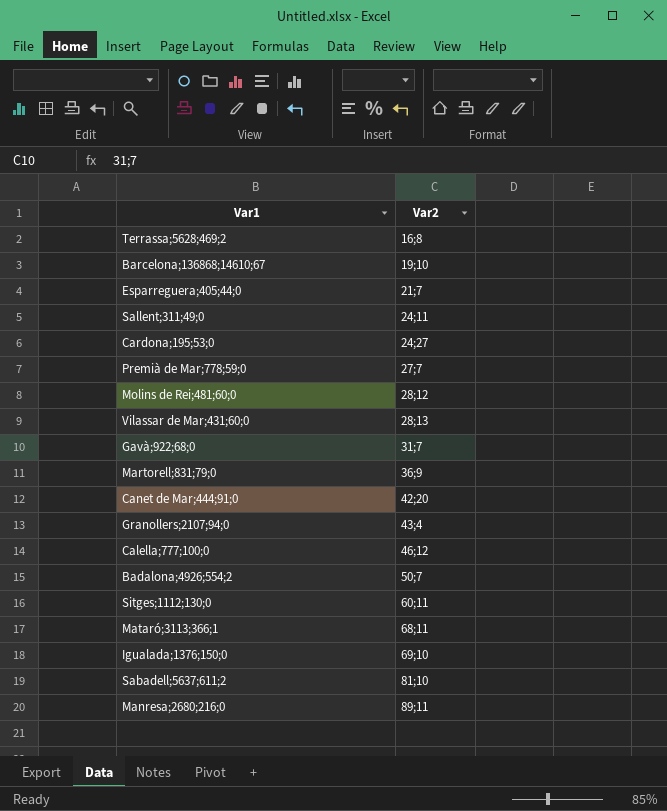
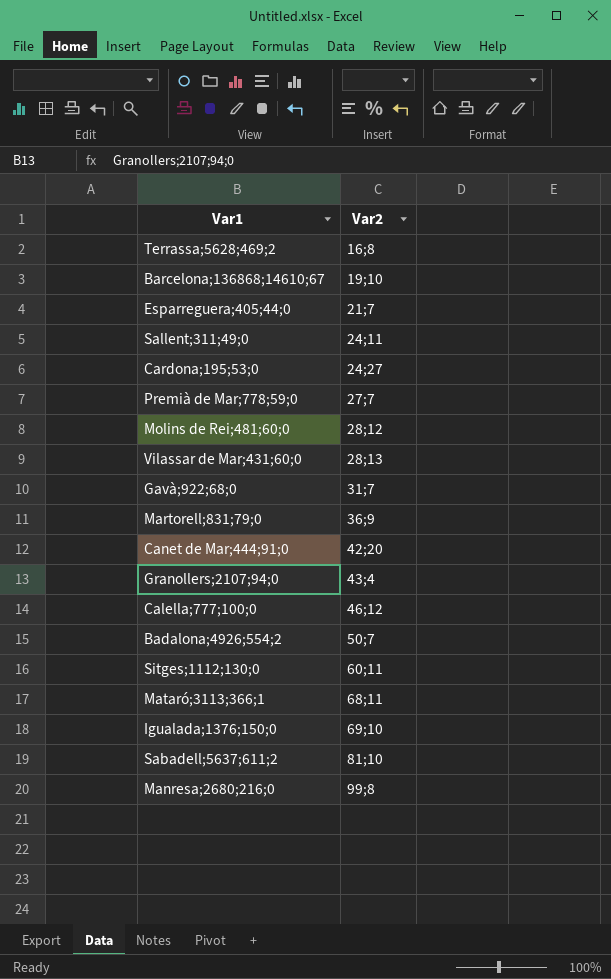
Manresa;2680;216;0 | Var2: 89;11 -> 99;8

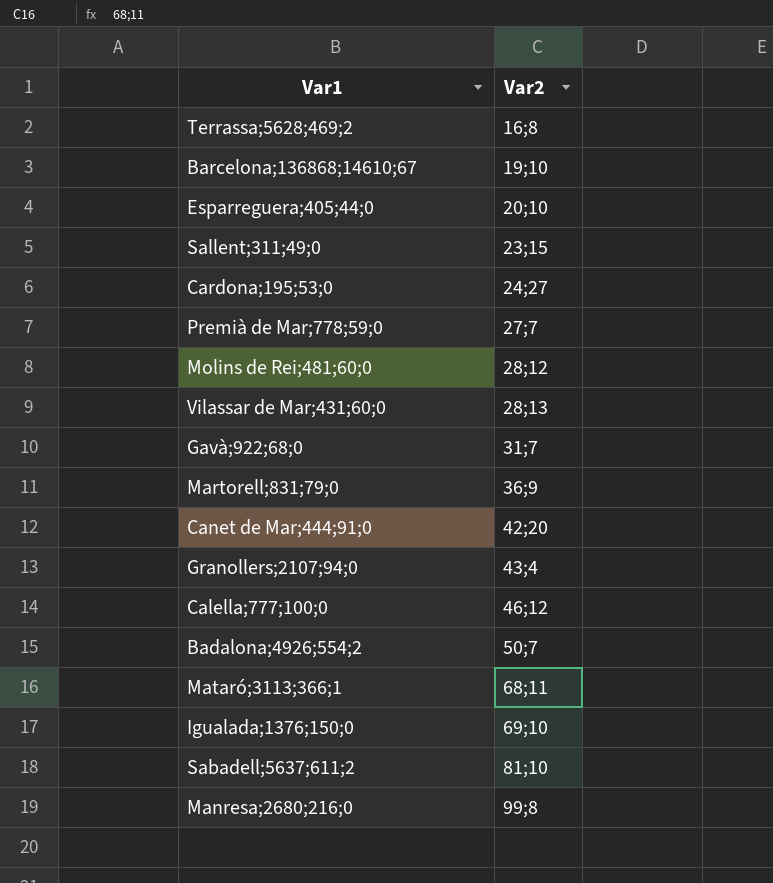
row Sitges;1112;130;0: 60;11 -> none
Esparreguera;405;44;0 | Var2: 21;7 -> 20;10
Sallent;311;49;0 | Var2: 24;11 -> 23;15

